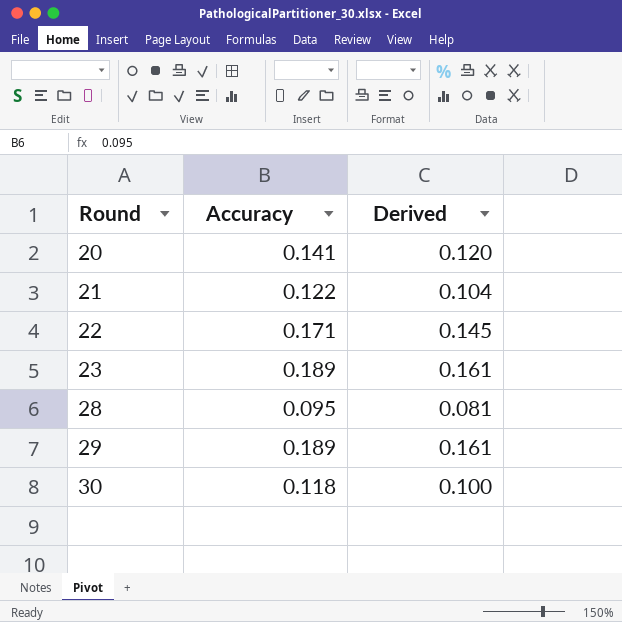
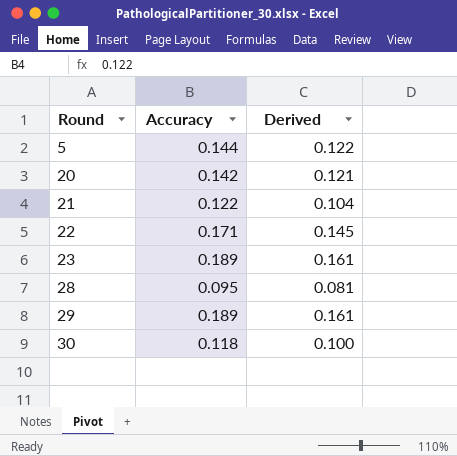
row 5: none -> 0.144 | 0.122
20 | Accuracy: 0.141 -> 0.142
20 | Derived: 0.120 -> 0.121

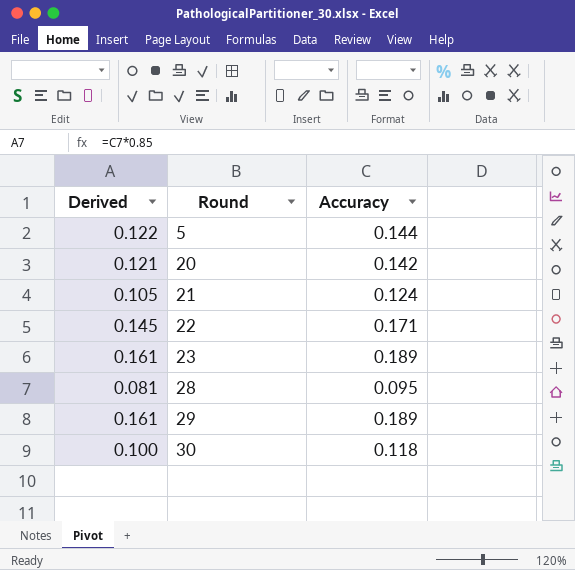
column Derived | position: 3 -> 1
21 | Derived: 0.104 -> 0.105
21 | Accuracy: 0.122 -> 0.124

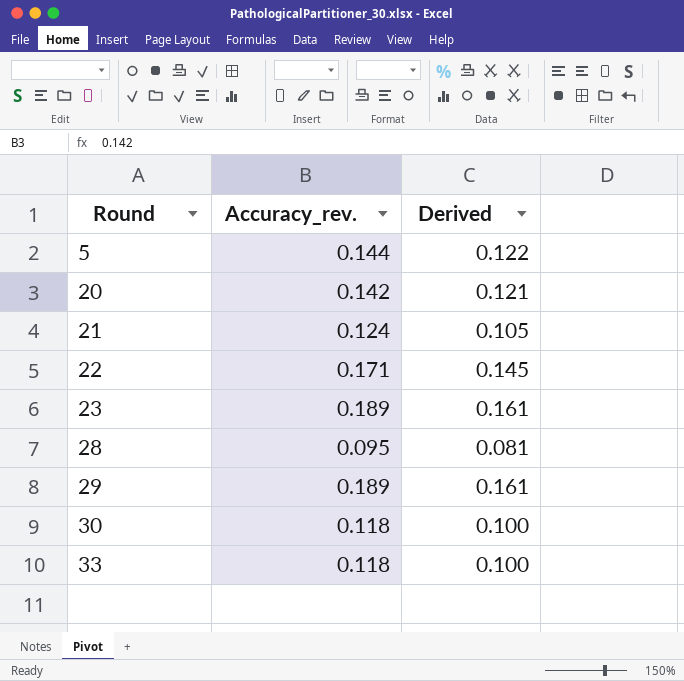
column name: Accuracy -> Accuracy_rev.
column Derived | position: 1 -> 3
row 33: none -> 0.118 | 0.100

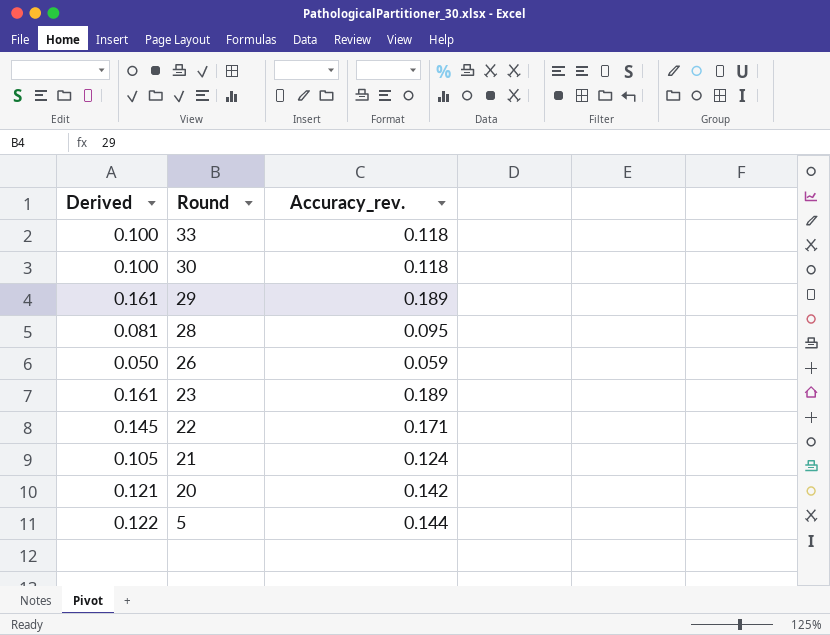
row order: Round ascending -> Round descending
column Derived | position: 3 -> 1
row 26: none -> 0.050 | 0.059

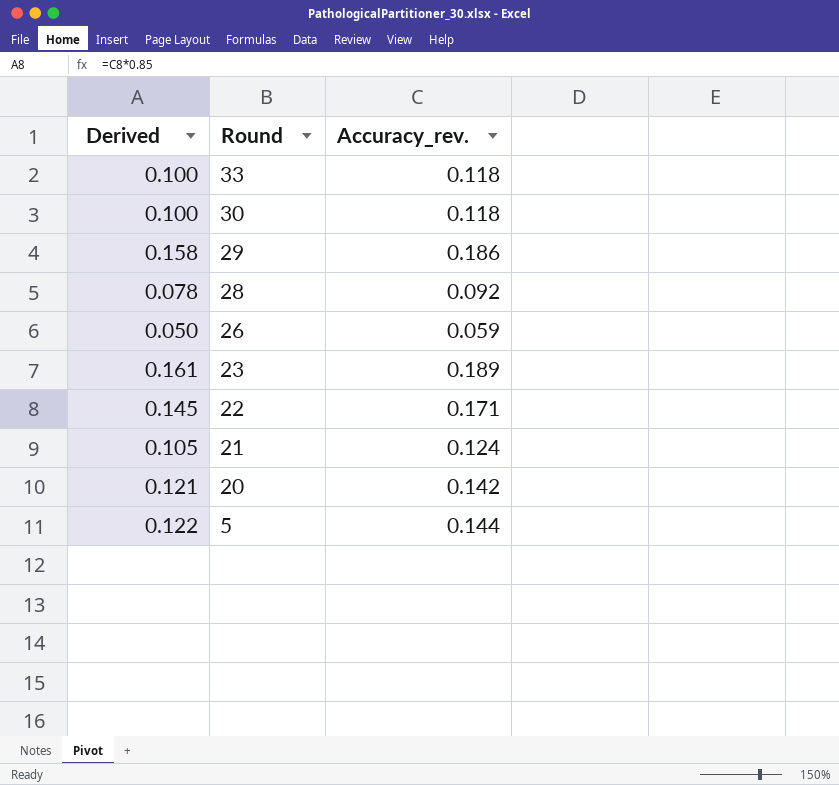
29 | Derived: 0.161 -> 0.158
29 | Accuracy_rev.: 0.189 -> 0.186
28 | Derived: 0.081 -> 0.078
28 | Accuracy_rev.: 0.095 -> 0.092

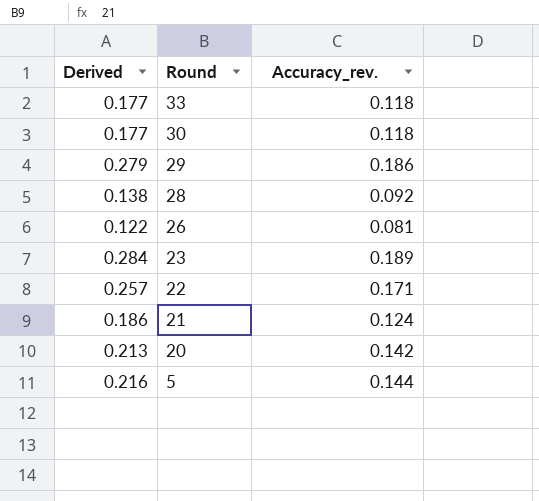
column Derived | formula: [Accuracy_rev.] * 0.85 -> [Accuracy_rev.] * 1.5
26 | Accuracy_rev.: 0.059 -> 0.081

